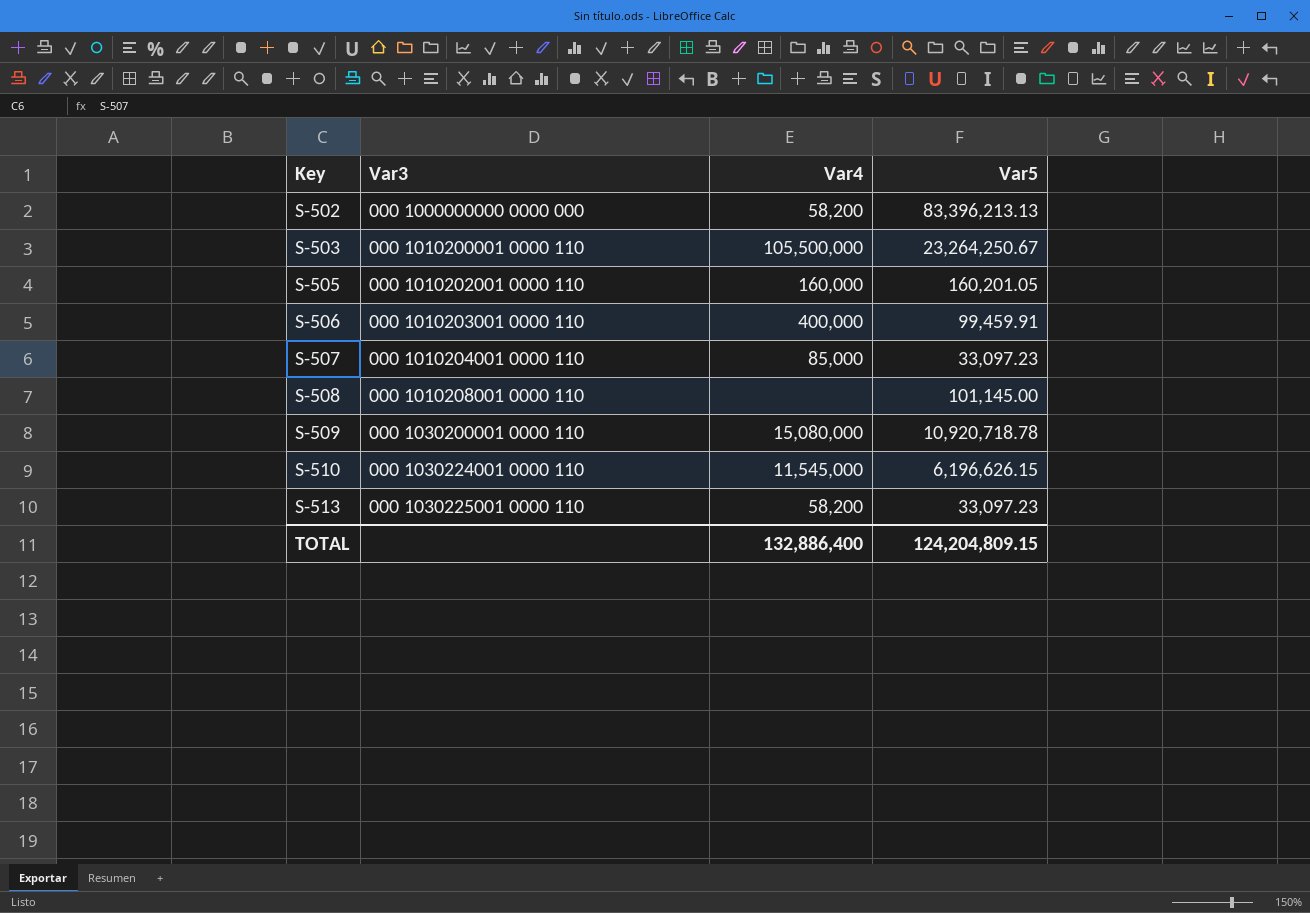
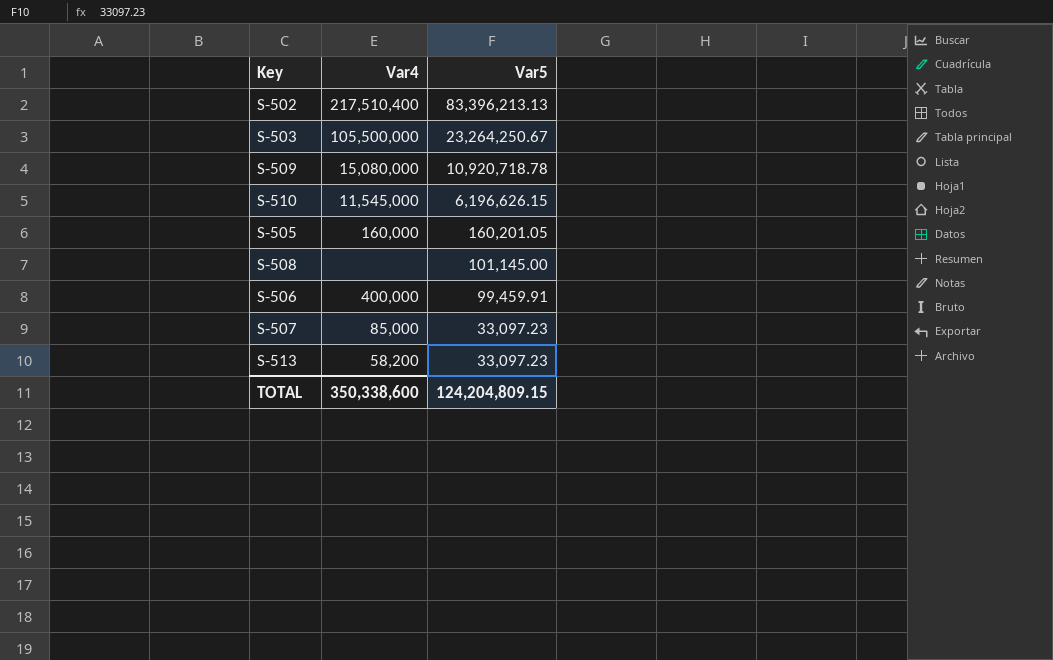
row order: Key ascending -> Var5 descending
column Var3 | position: 2 -> none
S-502 | Var4: 58,200 -> 217,510,400
TOTAL | Var4: 132,886,400 -> 350,338,600

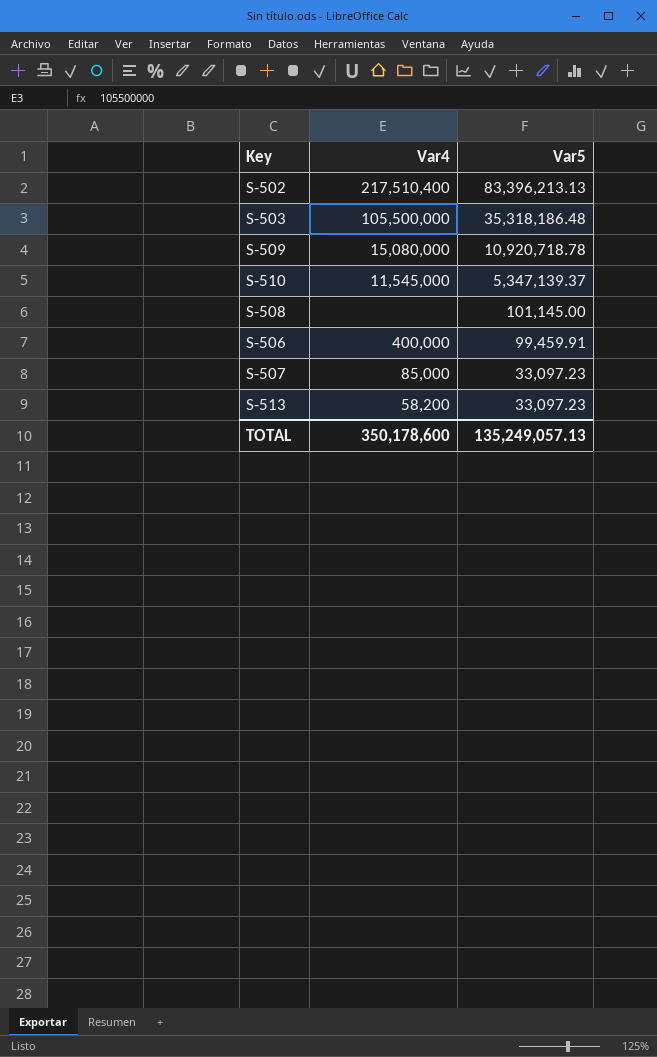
row S-505: 160,000 | 160,201.05 -> none
S-503 | Var5: 23,264,250.67 -> 35,318,186.48
S-510 | Var5: 6,196,626.15 -> 5,347,139.37
TOTAL | Var4: 350,338,600 -> 350,178,600
TOTAL | Var5: 124,204,809.15 -> 135,249,057.13

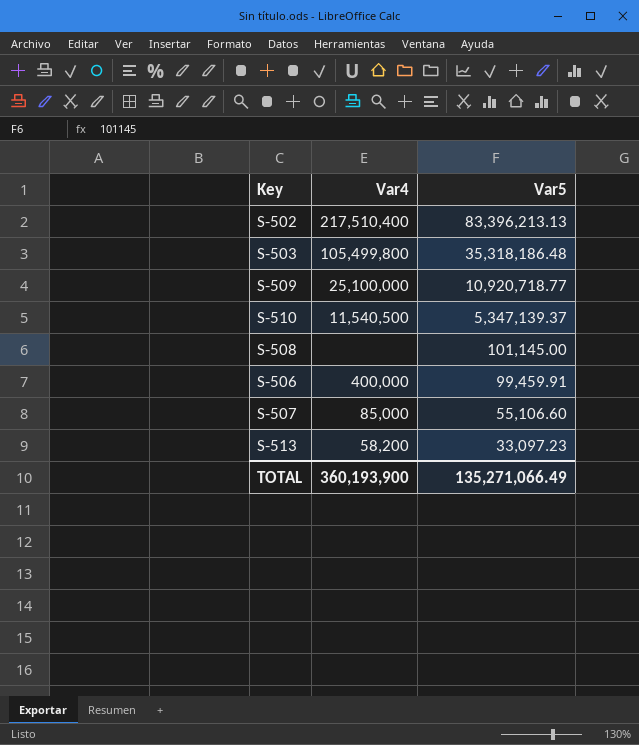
S-503 | Var4: 105,500,000 -> 105,499,800
S-509 | Var4: 15,080,000 -> 25,100,000
S-509 | Var5: 10,920,718.78 -> 10,920,718.77
S-510 | Var4: 11,545,000 -> 11,540,500
S-507 | Var5: 33,097.23 -> 55,106.60
TOTAL | Var4: 350,178,600 -> 360,193,900
TOTAL | Var5: 135,249,057.13 -> 135,271,066.49

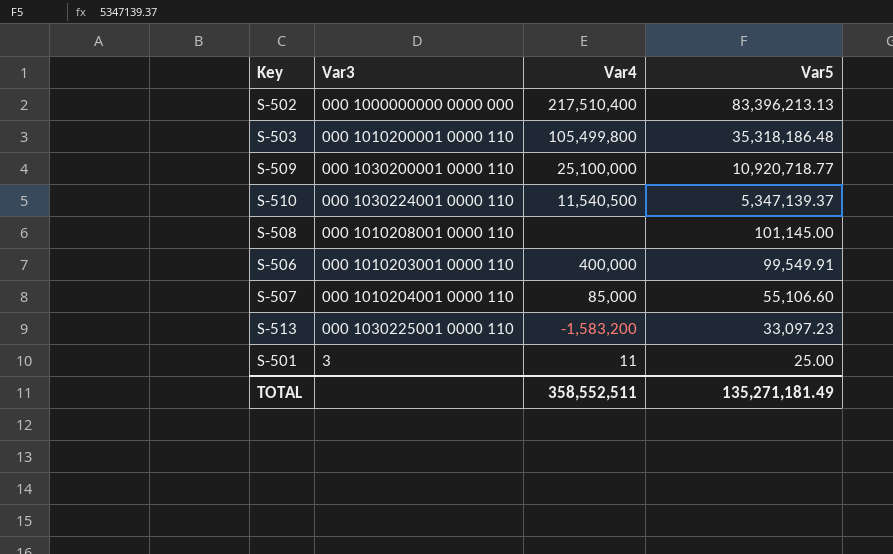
column Var3 | position: none -> 2
S-506 | Var5: 99,459.91 -> 99,549.91
S-513 | Var4: 58,200 -> -1,583,200
row S-501: none -> 3 | 11 | 25.00
TOTAL | Var4: 360,193,900 -> 358,552,511
TOTAL | Var5: 135,271,066.49 -> 135,271,181.49

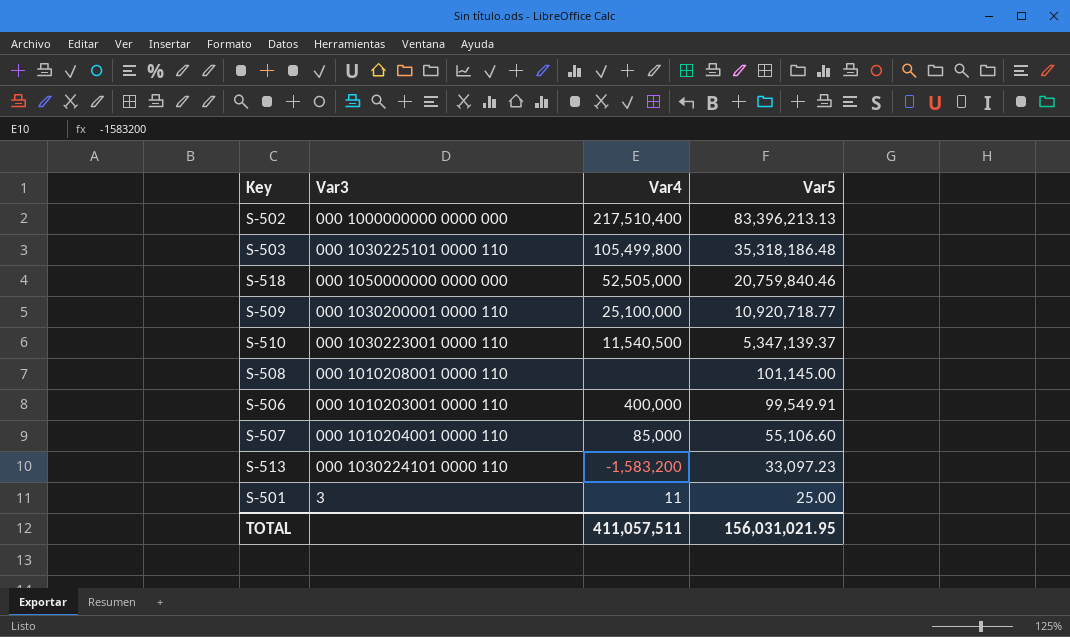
S-503 | Var3: 000 1010200001 0000 110 -> 000 1030225101 0000 110
row S-518: none -> 000 1050000000 0000 000 | 52,505,000 | 20,759,840.46
S-510 | Var3: 000 1030224001 0000 110 -> 000 1030223001 0000 110
S-513 | Var3: 000 1030225001 0000 110 -> 000 1030224101 0000 110
TOTAL | Var4: 358,552,511 -> 411,057,511
TOTAL | Var5: 135,271,181.49 -> 156,031,021.95

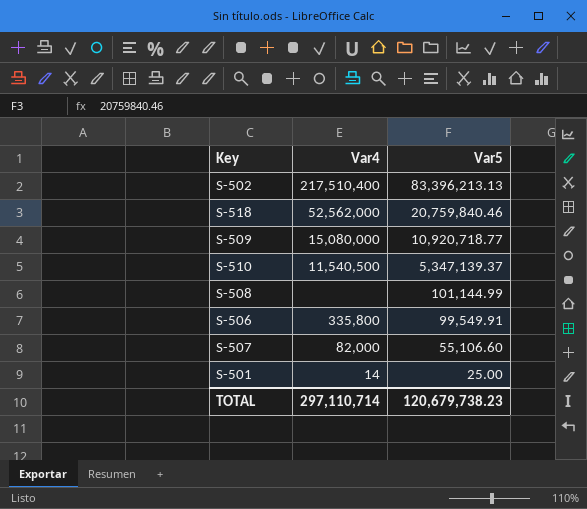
column Var3 | position: 2 -> none
row S-503: 000 1030225101 0000 110 | 105,499,800 | 35,318,186.48 -> none
row S-513: 000 1030224101 0000 110 | -1,583,200 | 33,097.23 -> none
S-518 | Var4: 52,505,000 -> 52,562,000
S-509 | Var4: 25,100,000 -> 15,080,000
S-508 | Var5: 101,145.00 -> 101,144.99
S-506 | Var4: 400,000 -> 335,800
S-507 | Var4: 85,000 -> 82,000
S-501 | Var4: 11 -> 14
TOTAL | Var4: 411,057,511 -> 297,110,714
TOTAL | Var5: 156,031,021.95 -> 120,679,738.23

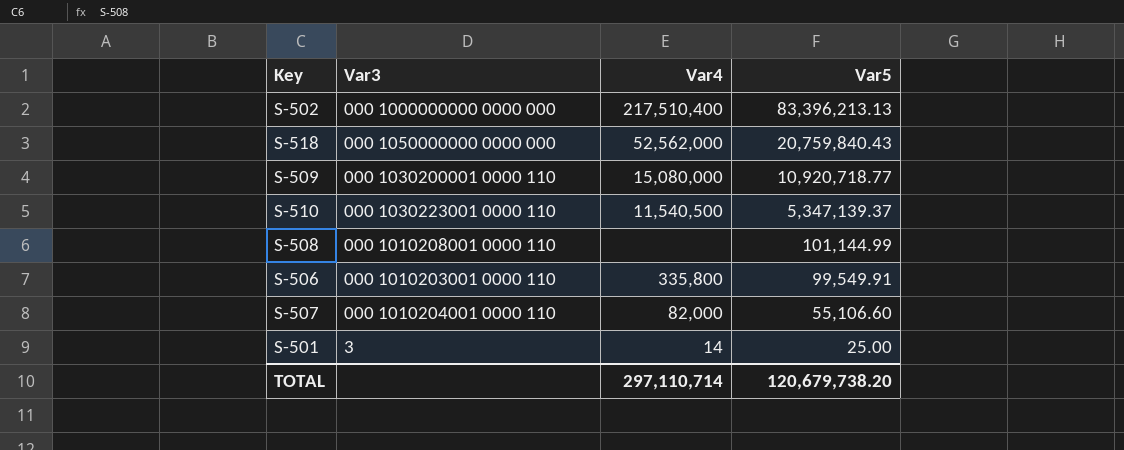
column Var3 | position: none -> 2
S-518 | Var5: 20,759,840.46 -> 20,759,840.43
TOTAL | Var5: 120,679,738.23 -> 120,679,738.20

